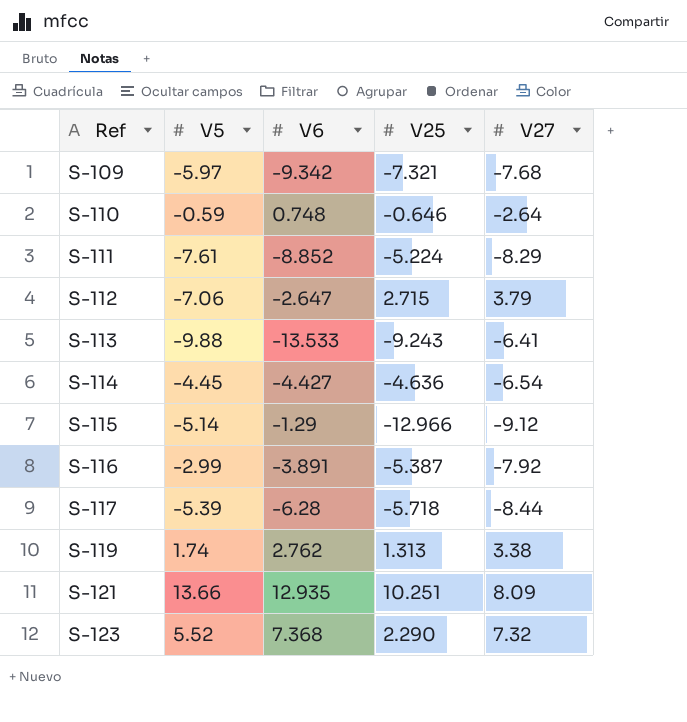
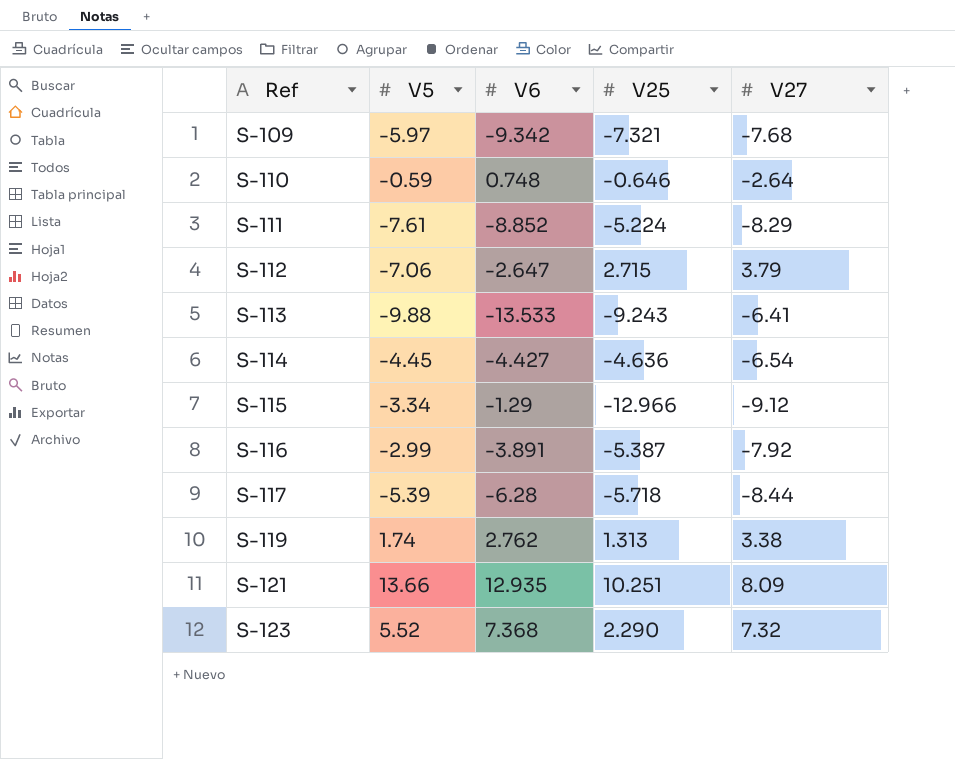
S-115 | V5: -5.14 -> -3.34

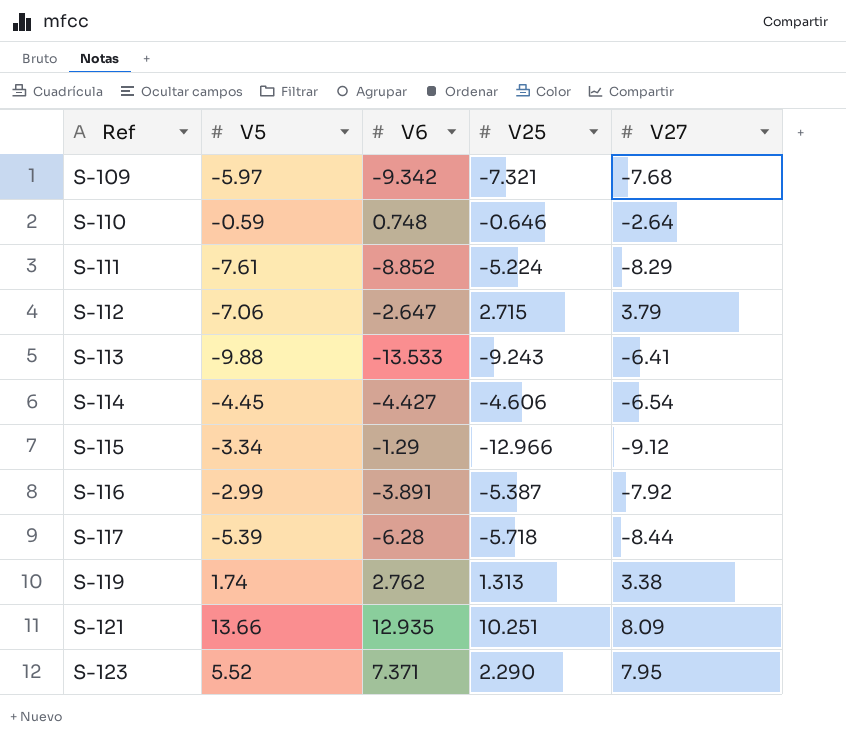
S-114 | V25: -4.636 -> -4.606
S-123 | V6: 7.368 -> 7.371
S-123 | V27: 7.32 -> 7.95

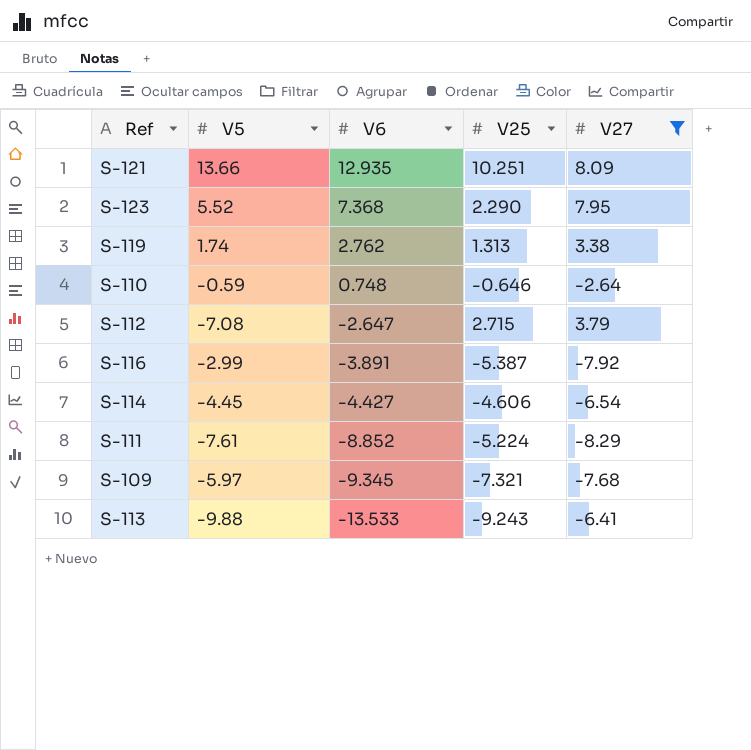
filter: none -> V27 >= -8.29
row order: Ref ascending -> V6 descending
S-123 | V6: 7.371 -> 7.368
S-112 | V5: -7.06 -> -7.08
S-109 | V6: -9.342 -> -9.345

